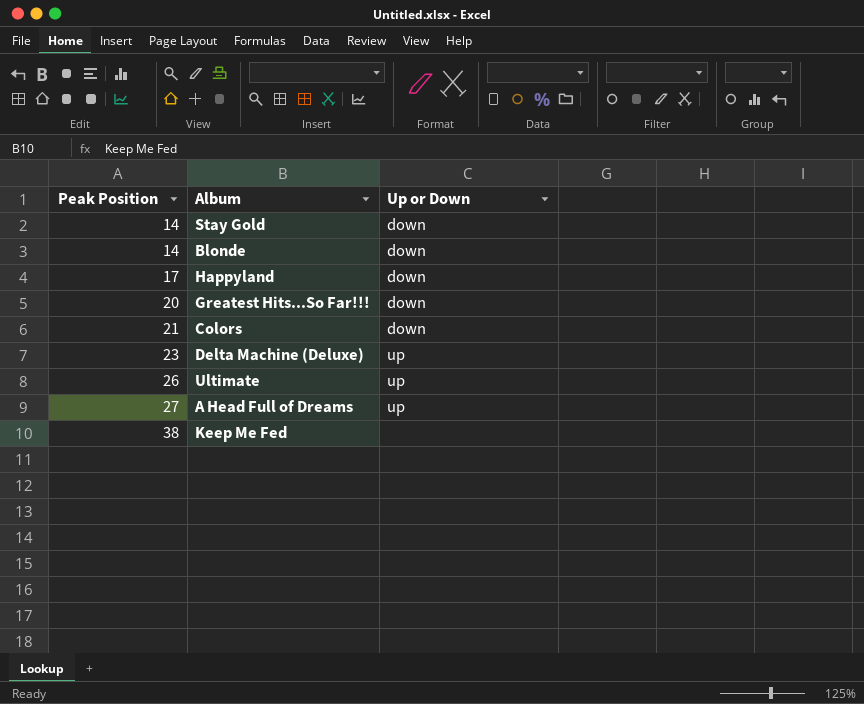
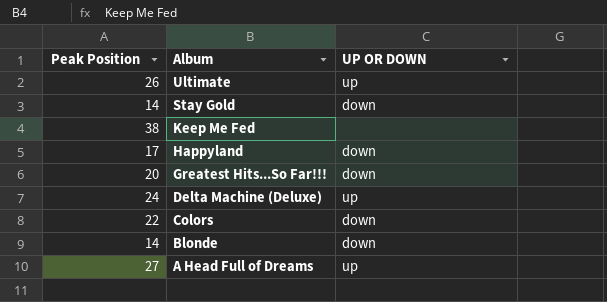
row order: Peak Position ascending -> Album descending
column name: Up or Down -> UP OR DOWN
Delta Machine (Deluxe) | Peak Position: 23 -> 24
Colors | Peak Position: 21 -> 22

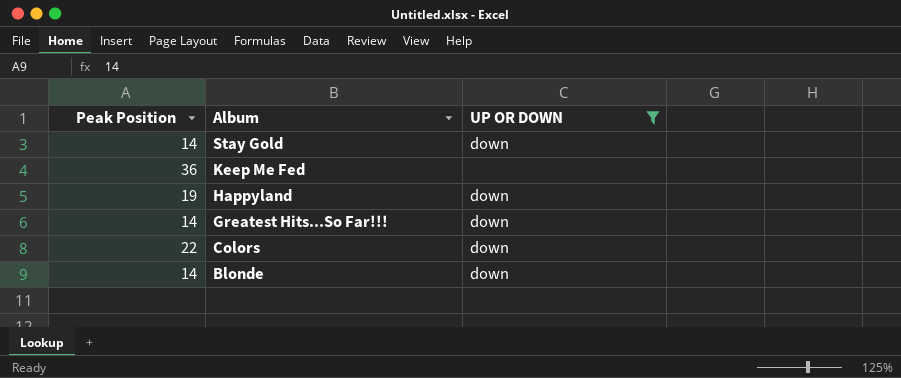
filter: none -> UP OR DOWN != up
Keep Me Fed | Peak Position: 38 -> 36
Happyland | Peak Position: 17 -> 19
Greatest Hits...So Far!!! | Peak Position: 20 -> 14

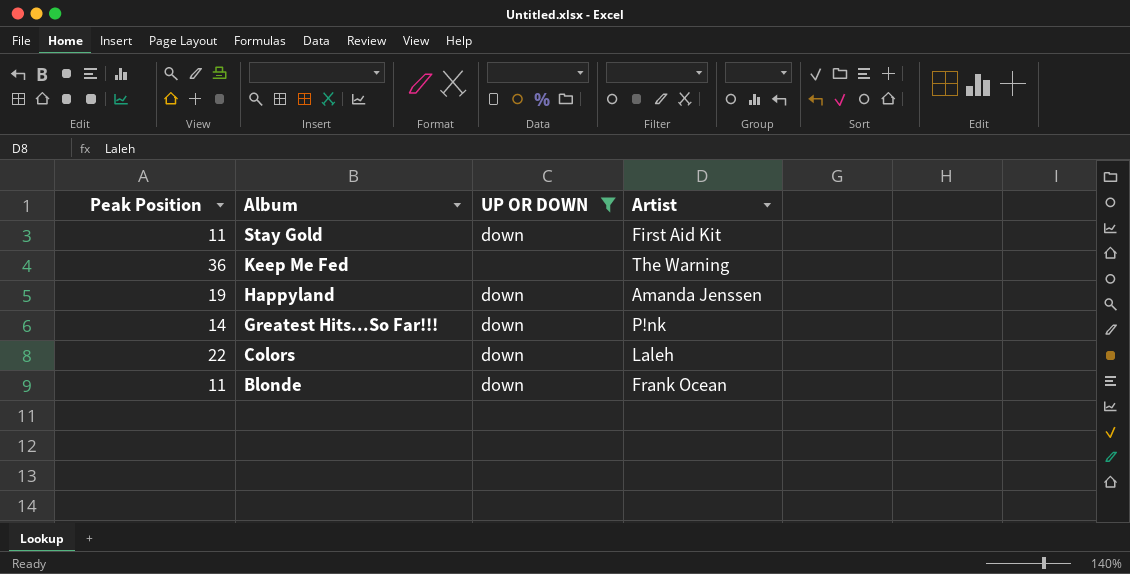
column Artist | position: none -> 4
Stay Gold | Peak Position: 14 -> 11
Blonde | Peak Position: 14 -> 11

